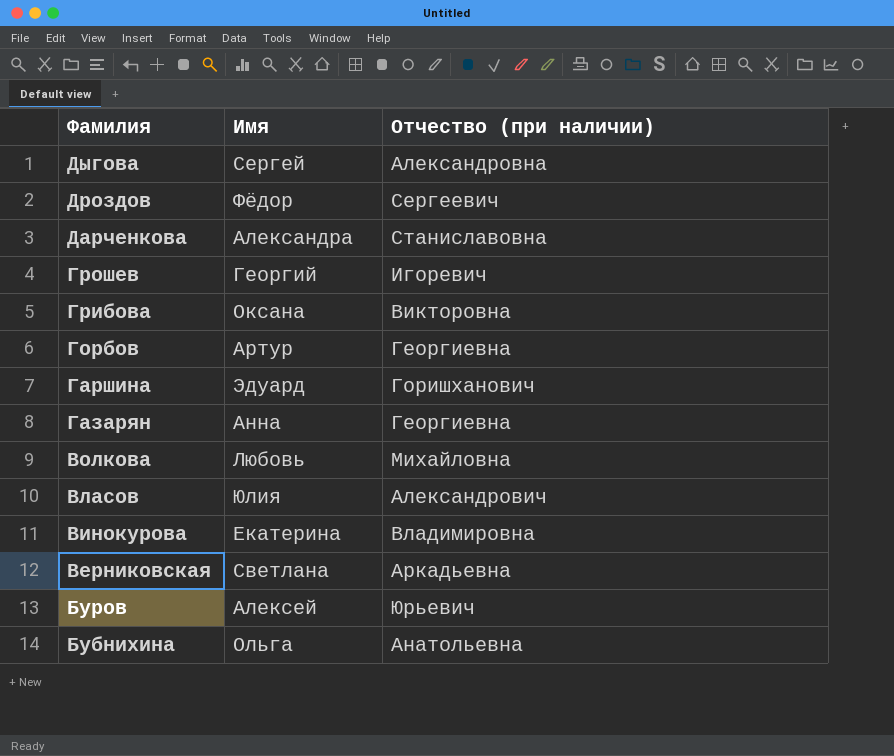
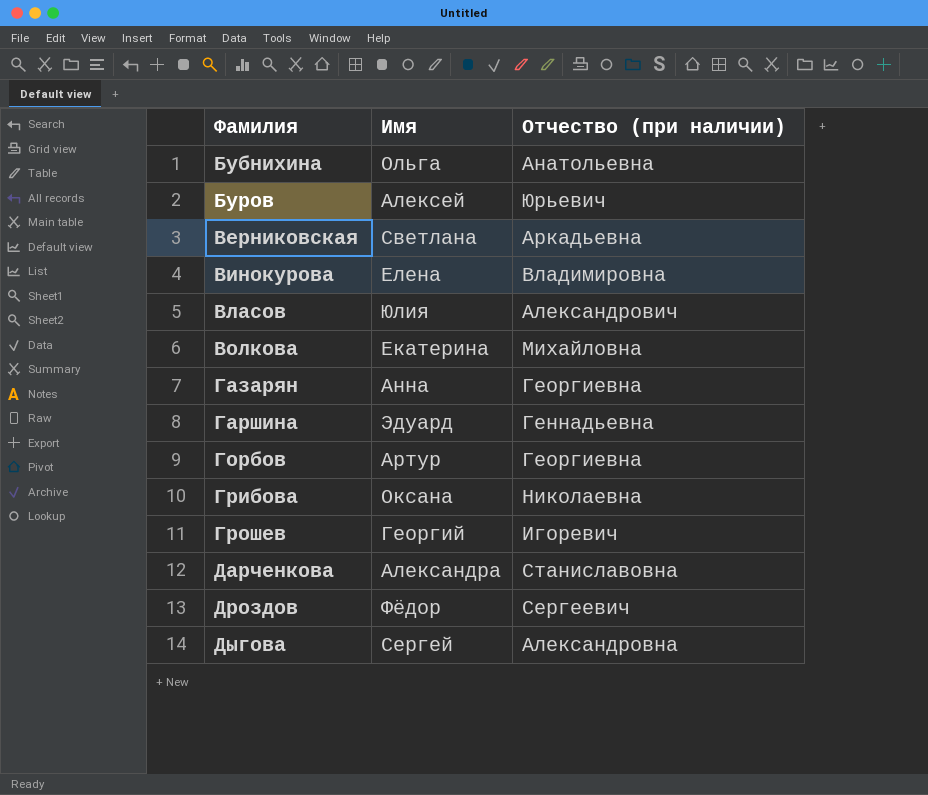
row order: Фамилия descending -> Фамилия ascending
Винокурова | Имя: Екатерина -> Елена
Волкова | Имя: Любовь -> Екатерина
Гаршина | Отчество (при наличии): Горишханович -> Геннадьевна
Грибова | Отчество (при наличии): Викторовна -> Николаевна

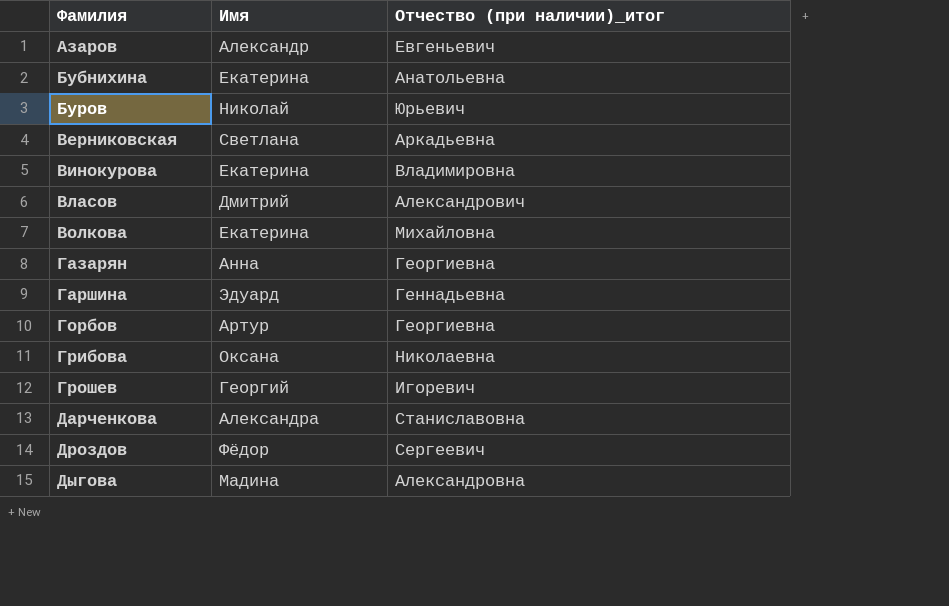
column name: Отчество (при наличии) -> Отчество (при наличии)_итог
row Азаров: none -> Александр | Евгеньевич
Бубнихина | Имя: Ольга -> Екатерина
Буров | Имя: Алексей -> Николай
Винокурова | Имя: Елена -> Екатерина
Власов | Имя: Юлия -> Дмитрий
Дыгова | Имя: Сергей -> Мадина

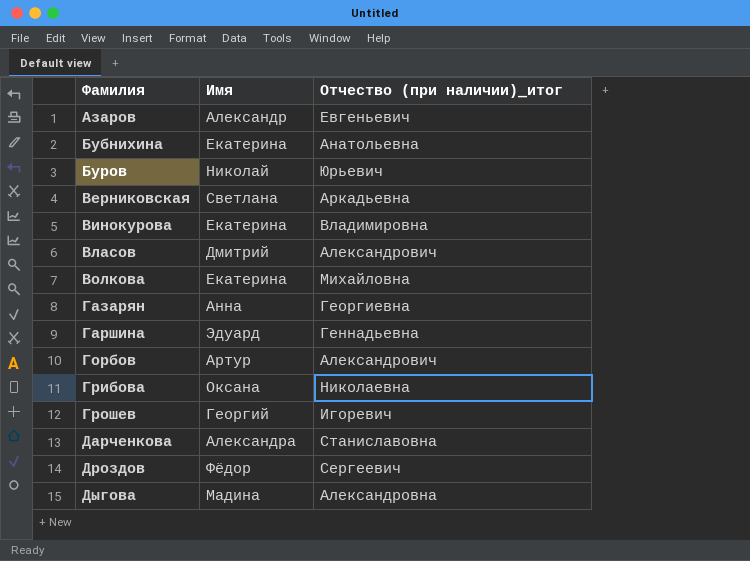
Горбов | Отчество (при наличии)_итог: Георгиевна -> Александрович

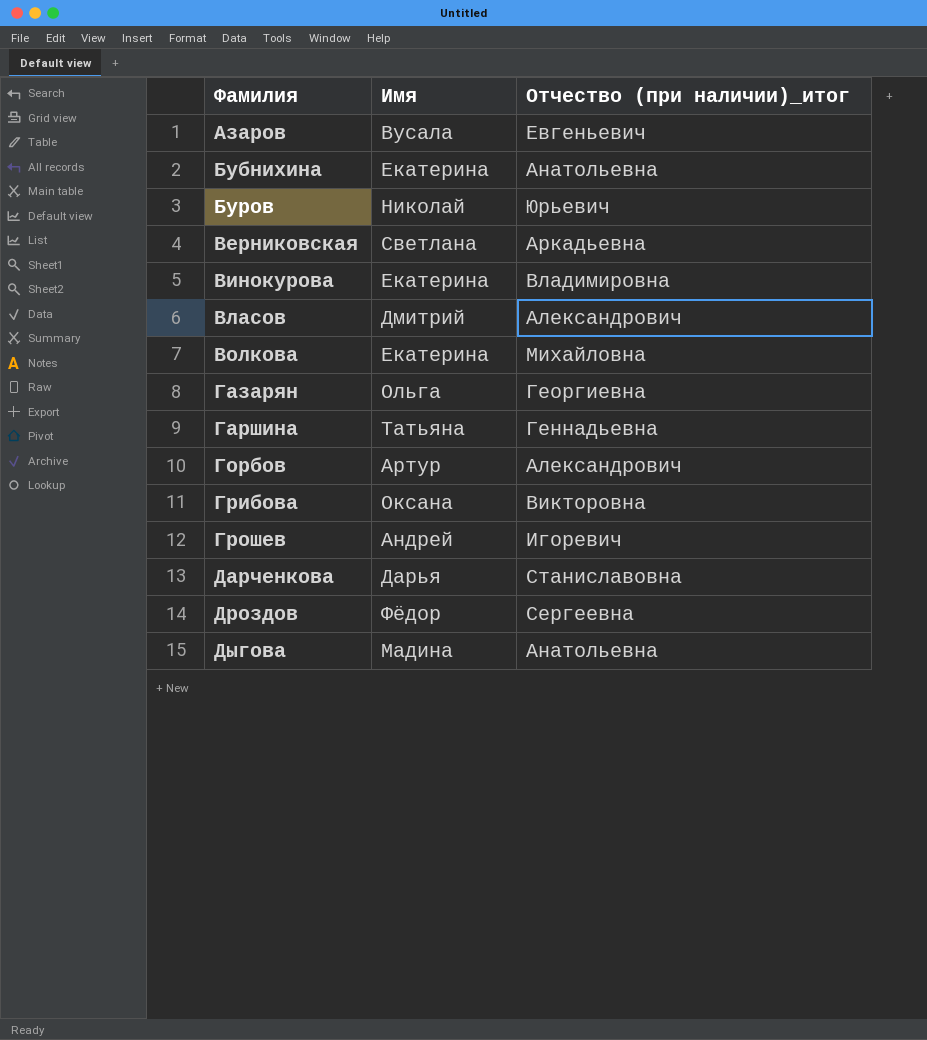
Азаров | Имя: Александр -> Вусала
Газарян | Имя: Анна -> Ольга
Гаршина | Имя: Эдуард -> Татьяна
Грибова | Отчество (при наличии)_итог: Николаевна -> Викторовна
Грошев | Имя: Георгий -> Андрей
Дарченкова | Имя: Александра -> Дарья
Дроздов | Отчество (при наличии)_итог: Сергеевич -> Сергеевна
Дыгова | Отчество (при наличии)_итог: Александровна -> Анатольевна

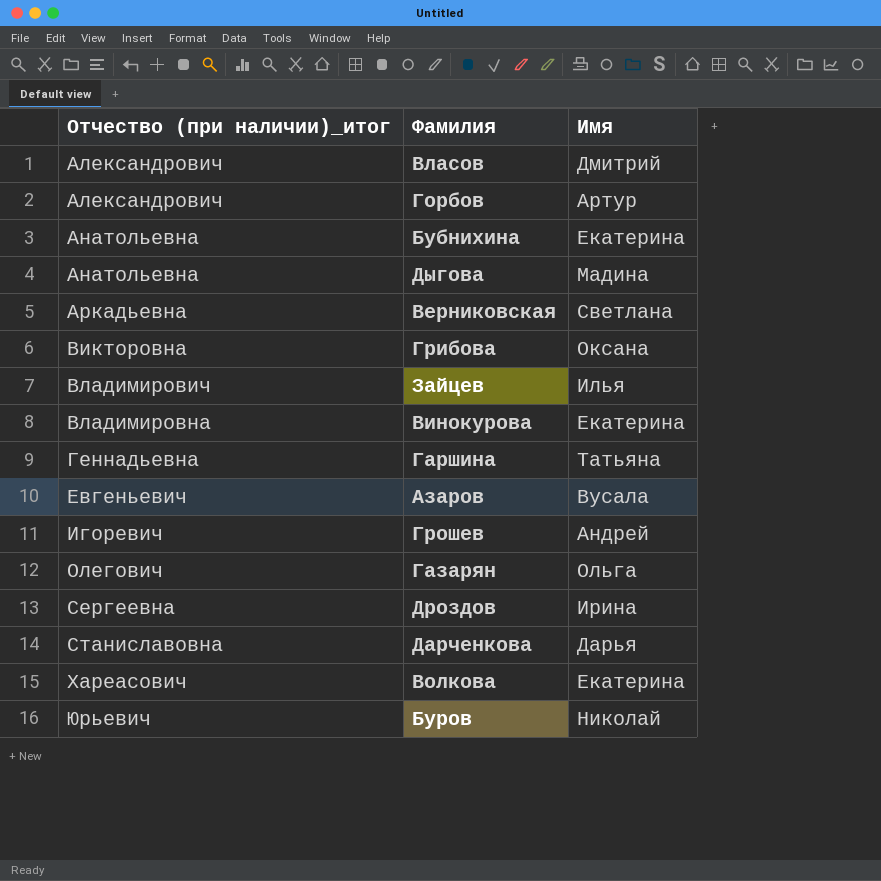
row order: Фамилия ascending -> Отчество (при наличии)_итог ascending
column Отчество (при наличии)_итог | position: 3 -> 1
row Зайцев: none -> Владимирович | Илья
Газарян | Отчество (при наличии)_итог: Георгиевна -> Олегович
Дроздов | Имя: Фёдор -> Ирина
Волкова | Отчество (при наличии)_итог: Михайловна -> Хареасович

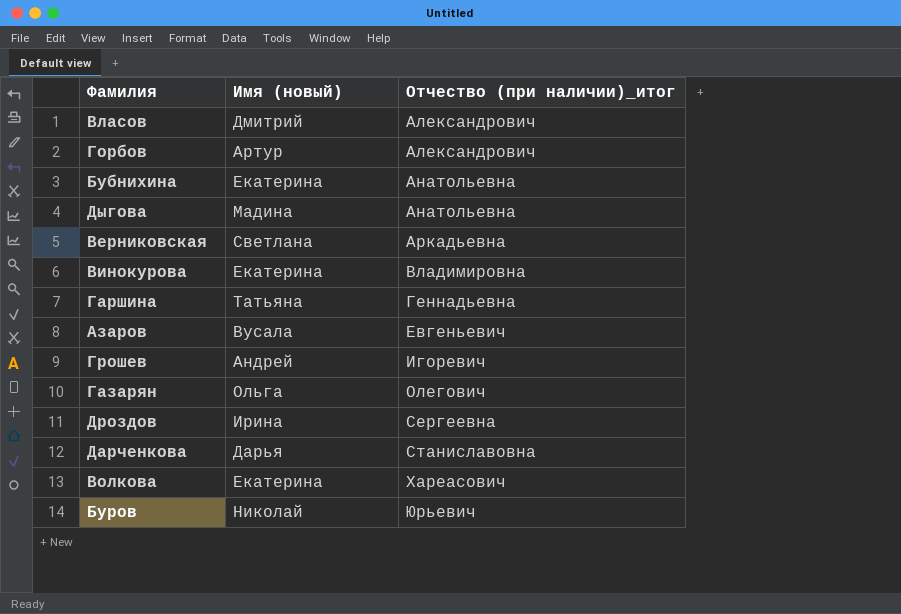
column name: Имя -> Имя (новый)
column Отчество (при наличии)_итог | position: 1 -> 3
row Грибова: Викторовна | Оксана -> none
row Зайцев: Владимирович | Илья -> none

